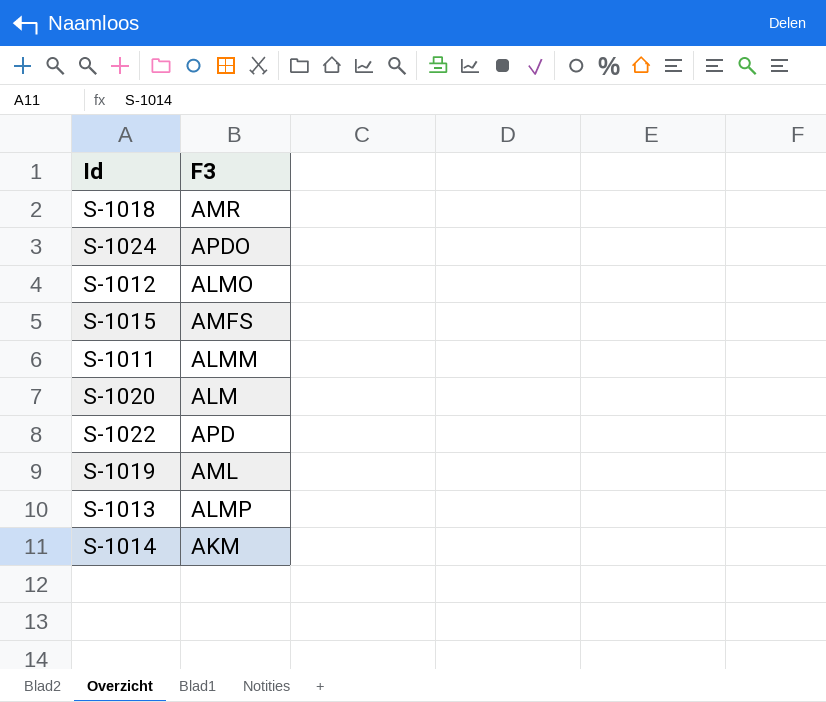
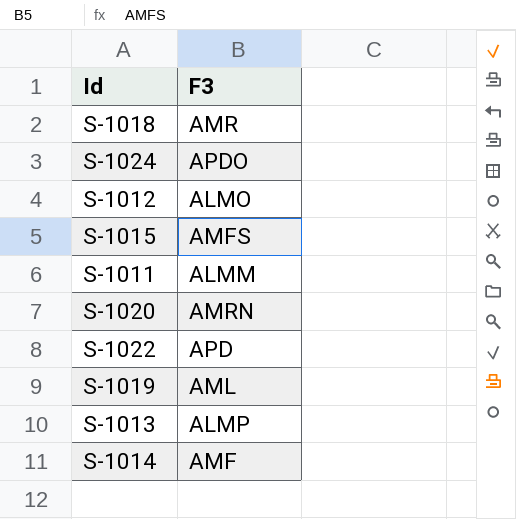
S-1020 | F3: ALM -> AMRN
S-1014 | F3: AKM -> AMF

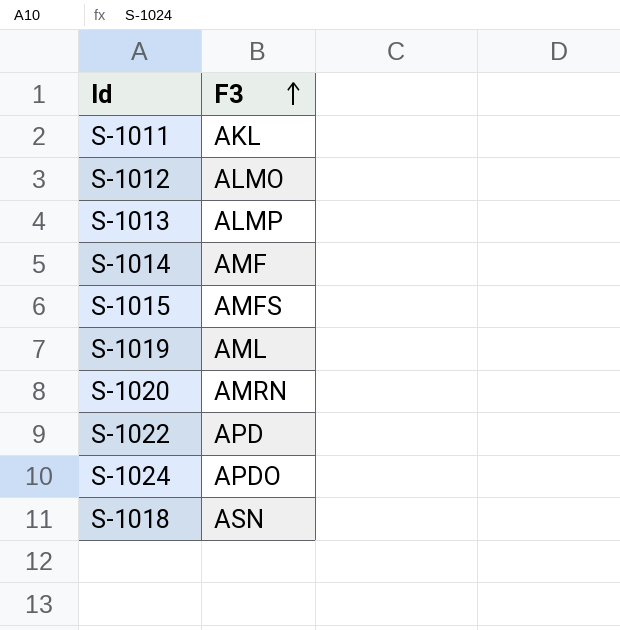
row order: none -> F3 ascending
S-1011 | F3: ALMM -> AKL
S-1018 | F3: AMR -> ASN

